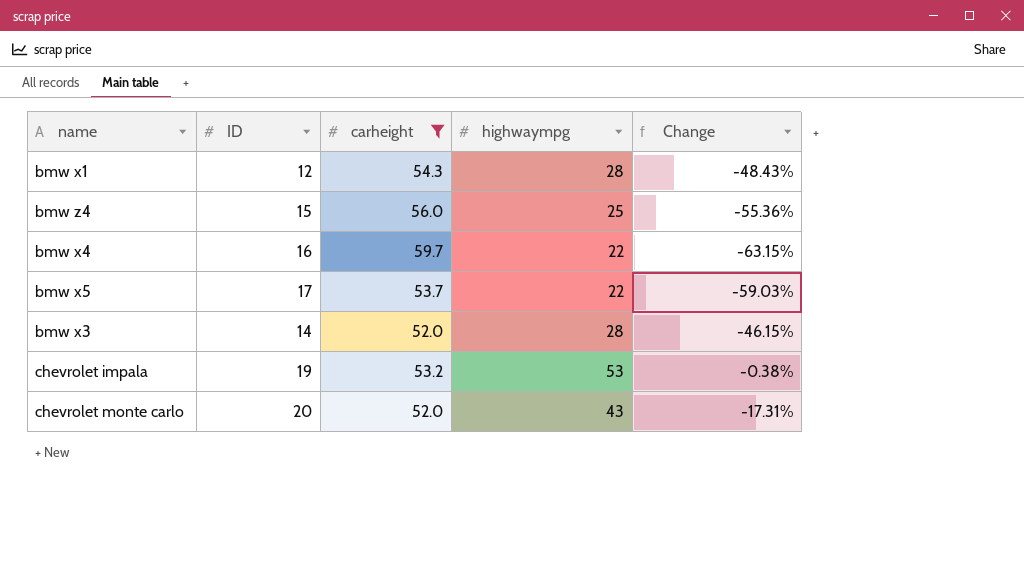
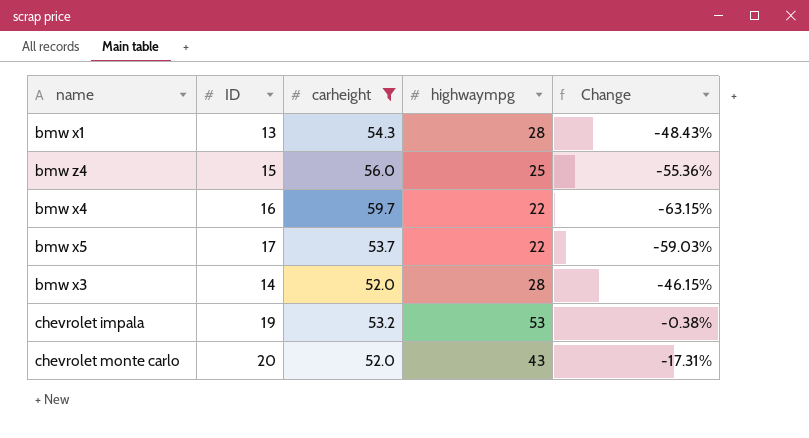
bmw x1 | ID: 12 -> 13

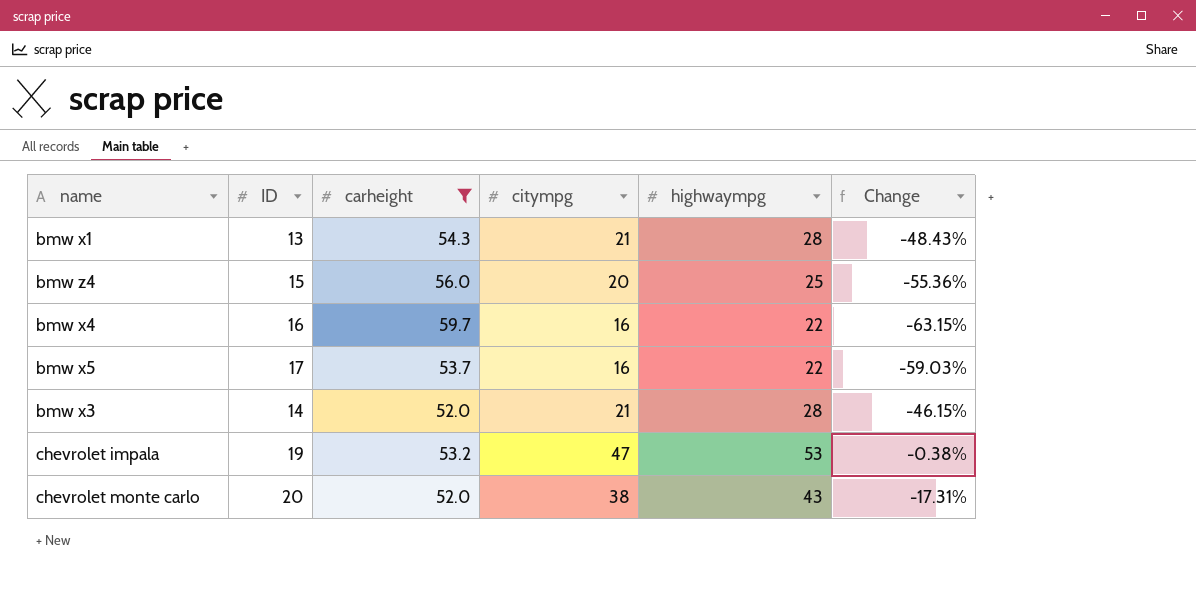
column citympg | position: none -> 4

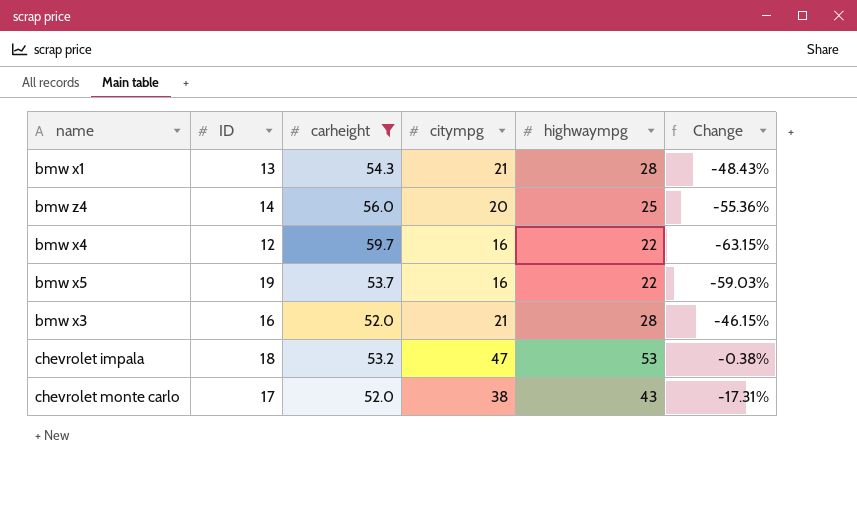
bmw z4 | ID: 15 -> 14
bmw x4 | ID: 16 -> 12
bmw x5 | ID: 17 -> 19
bmw x3 | ID: 14 -> 16
chevrolet impala | ID: 19 -> 18
chevrolet monte carlo | ID: 20 -> 17

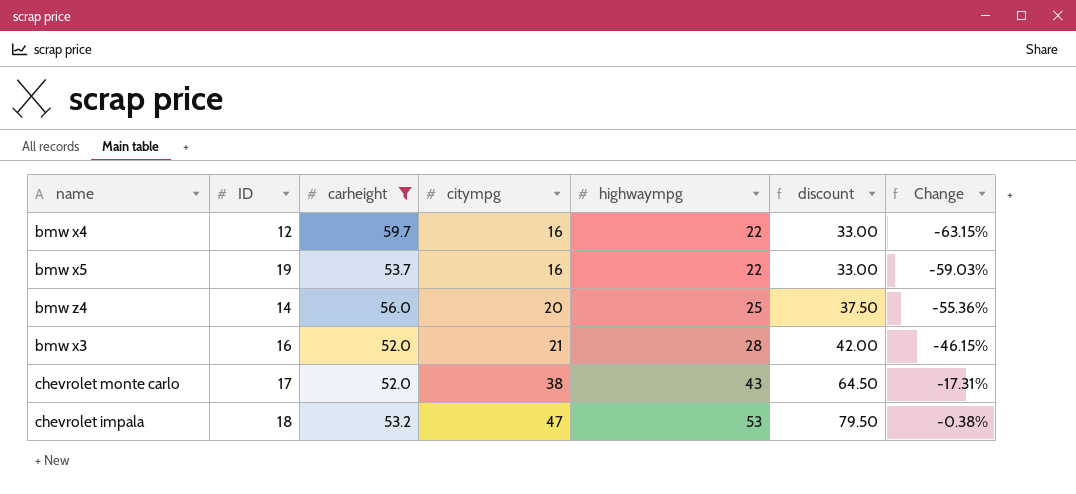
row order: none -> citympg ascending
column discount | formula: none -> [highwaympg] * 1.5
row bmw x1: 13 | 54.3 | 21 | 28 | -48.43% -> none

